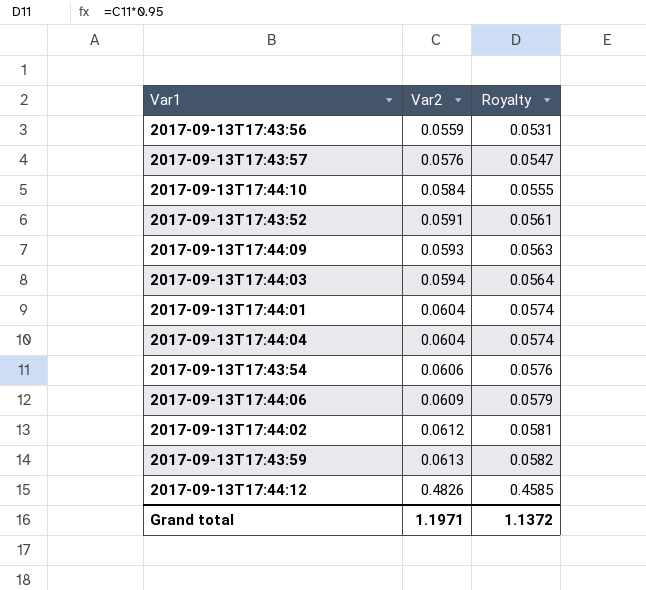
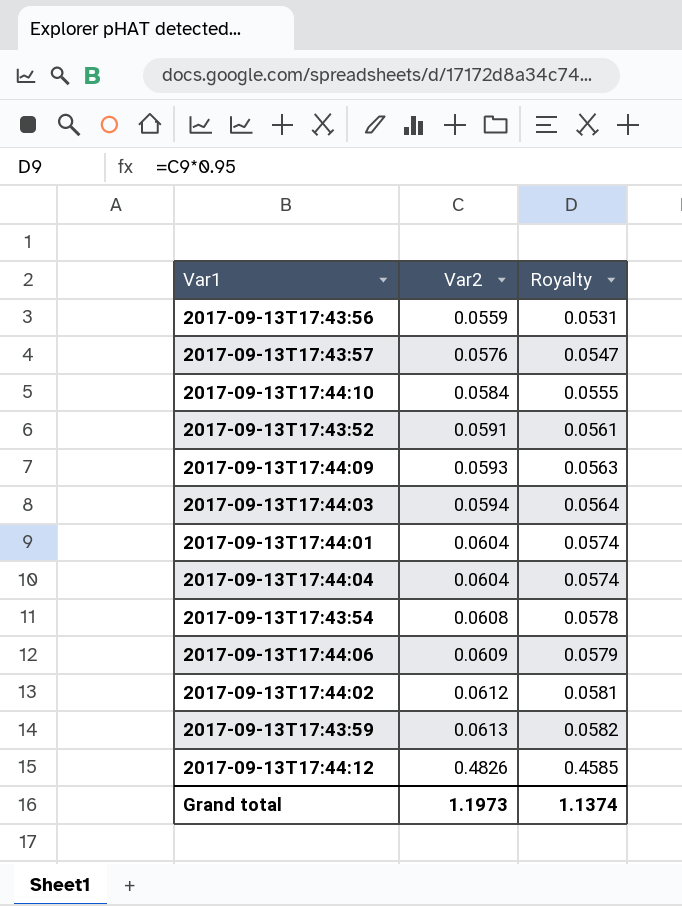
2017-09-13T17:43:54 | Var2: 0.0606 -> 0.0608
2017-09-13T17:43:54 | Royalty: 0.0576 -> 0.0578
Grand total | Var2: 1.1971 -> 1.1973
Grand total | Royalty: 1.1372 -> 1.1374

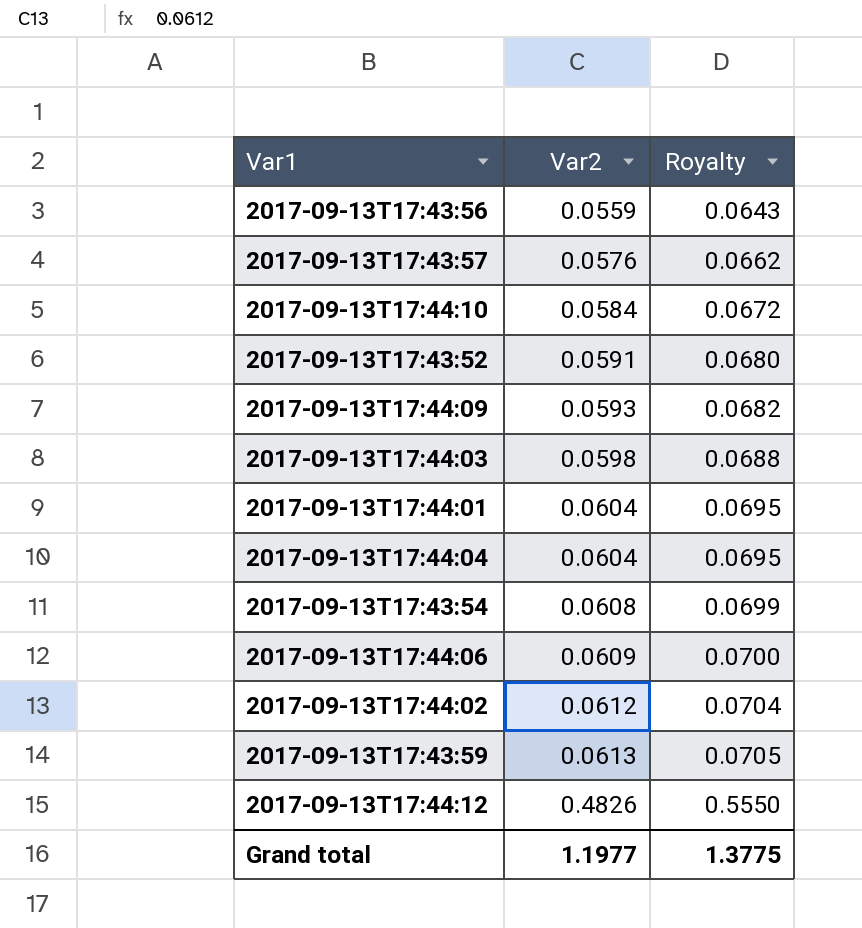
column Royalty | formula: [Var2] * 0.95 -> [Var2] * 1.15
2017-09-13T17:44:03 | Var2: 0.0594 -> 0.0598
Grand total | Var2: 1.1973 -> 1.1977
Grand total | Royalty: 1.1374 -> 1.3775

